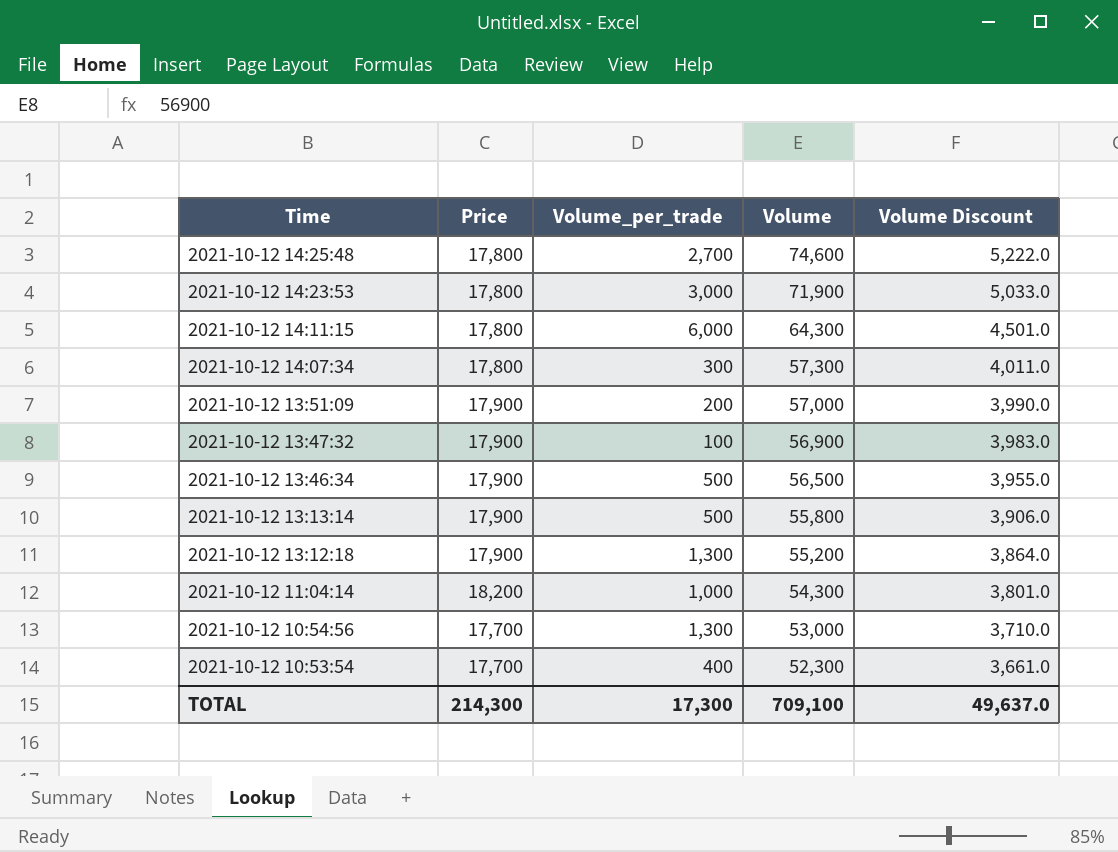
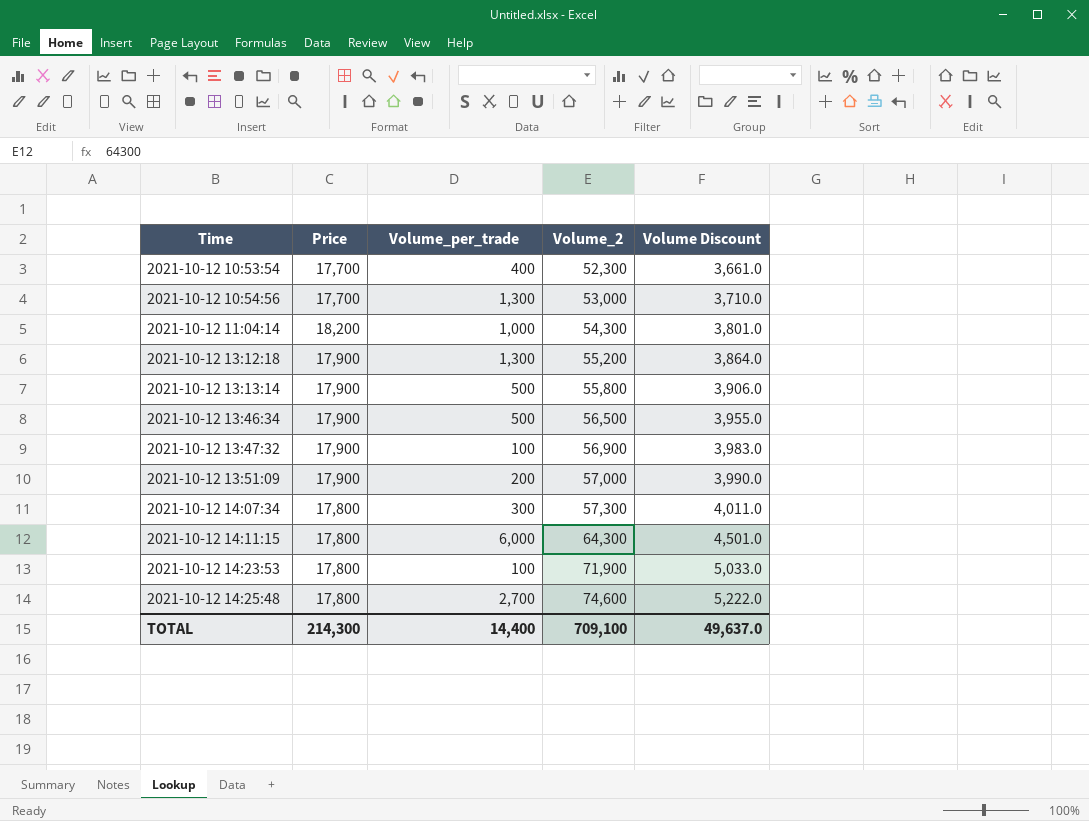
row order: Time descending -> Time ascending
column name: Volume -> Volume_2
2021-10-12 14:23:53 | Volume_per_trade: 3,000 -> 100
TOTAL | Volume_per_trade: 17,300 -> 14,400

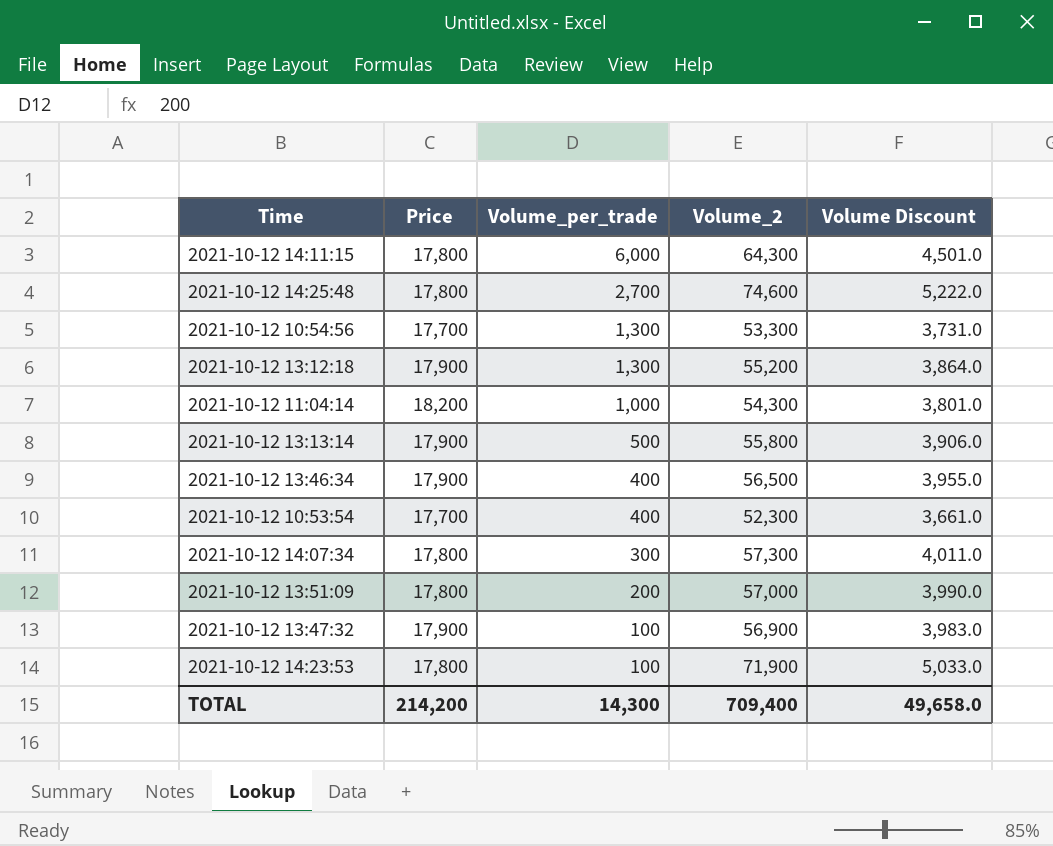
row order: Time ascending -> Volume_per_trade descending
2021-10-12 10:54:56 | Volume_2: 53,000 -> 53,300
2021-10-12 10:54:56 | Volume Discount: 3,710.0 -> 3,731.0
2021-10-12 13:46:34 | Volume_per_trade: 500 -> 400
2021-10-12 13:51:09 | Price: 17,900 -> 17,800
TOTAL | Price: 214,300 -> 214,200
TOTAL | Volume_per_trade: 14,400 -> 14,300
TOTAL | Volume_2: 709,100 -> 709,400
TOTAL | Volume Discount: 49,637.0 -> 49,658.0

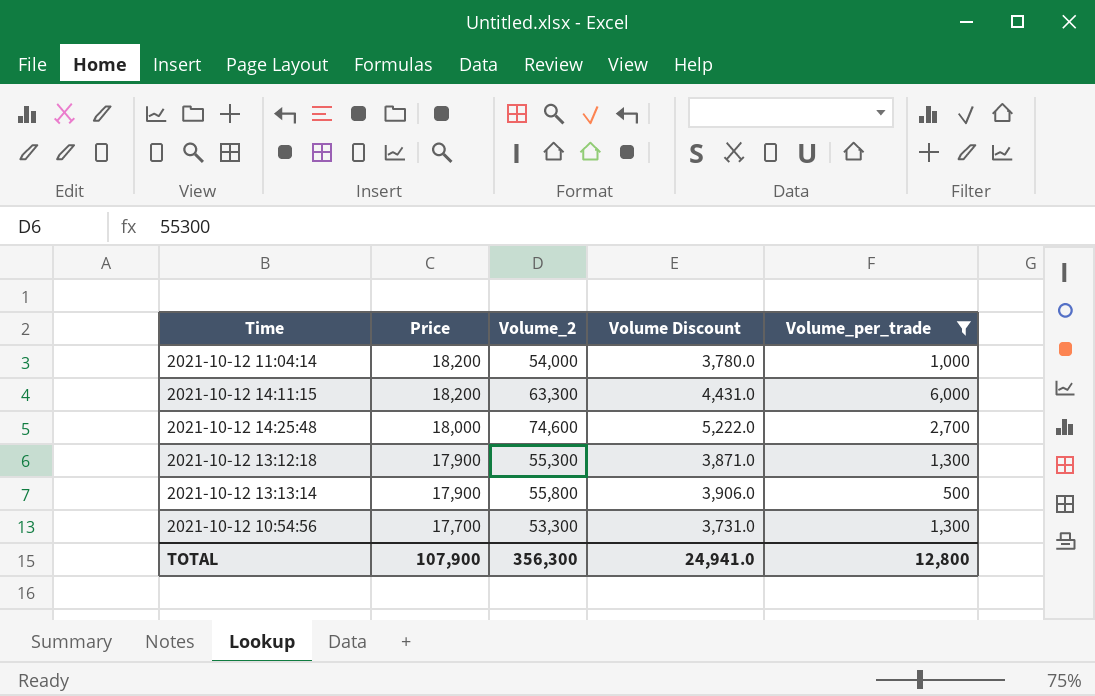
filter: none -> Volume_per_trade >= 500
row order: Volume_per_trade descending -> Price descending
column Volume_per_trade | position: 3 -> 5
2021-10-12 11:04:14 | Volume_2: 54,300 -> 54,000
2021-10-12 11:04:14 | Volume Discount: 3,801.0 -> 3,780.0
2021-10-12 14:11:15 | Price: 17,800 -> 18,200
2021-10-12 14:11:15 | Volume_2: 64,300 -> 63,300
2021-10-12 14:11:15 | Volume Discount: 4,501.0 -> 4,431.0
2021-10-12 14:25:48 | Price: 17,800 -> 18,000
2021-10-12 13:12:18 | Volume_2: 55,200 -> 55,300
2021-10-12 13:12:18 | Volume Discount: 3,864.0 -> 3,871.0
TOTAL | Price: 214,200 -> 107,900
TOTAL | Volume_2: 709,400 -> 356,300
TOTAL | Volume Discount: 49,658.0 -> 24,941.0
TOTAL | Volume_per_trade: 14,300 -> 12,800

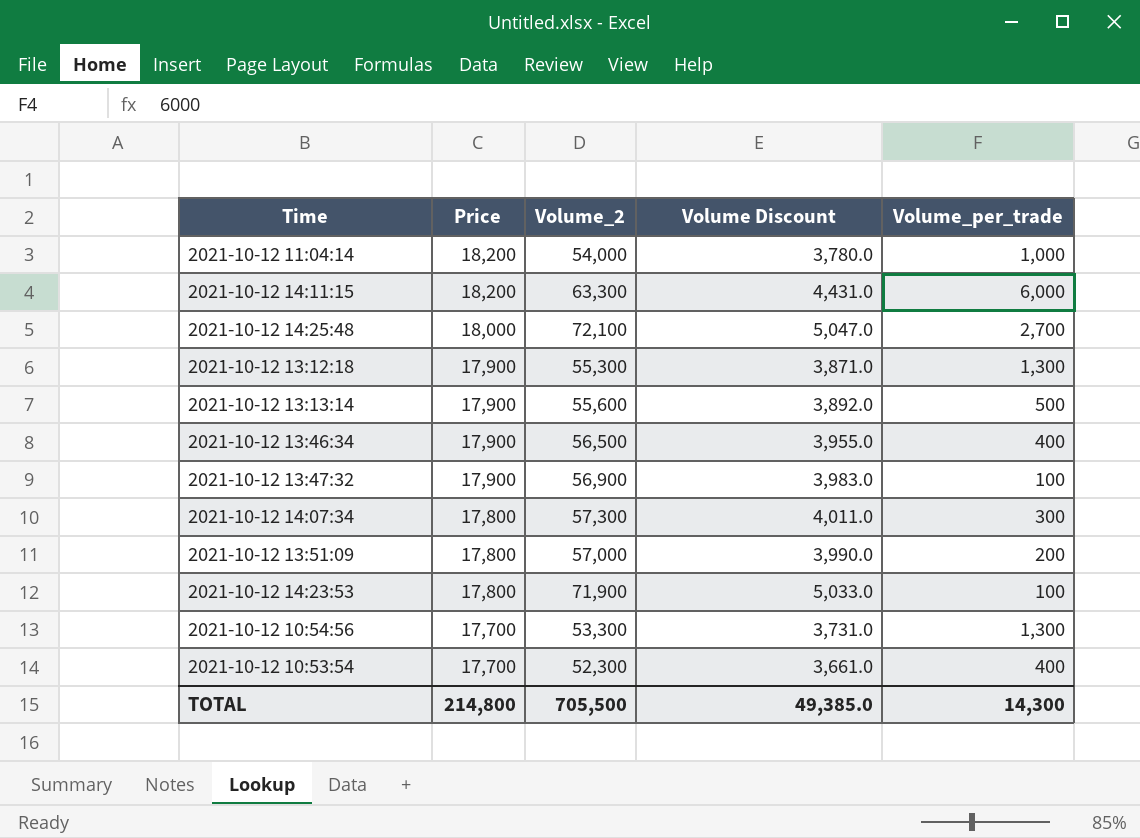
filter: Volume_per_trade >= 500 -> none
2021-10-12 14:25:48 | Volume_2: 74,600 -> 72,100
2021-10-12 14:25:48 | Volume Discount: 5,222.0 -> 5,047.0
2021-10-12 13:13:14 | Volume_2: 55,800 -> 55,600
2021-10-12 13:13:14 | Volume Discount: 3,906.0 -> 3,892.0
TOTAL | Price: 107,900 -> 214,800
TOTAL | Volume_2: 356,300 -> 705,500
TOTAL | Volume Discount: 24,941.0 -> 49,385.0
TOTAL | Volume_per_trade: 12,800 -> 14,300

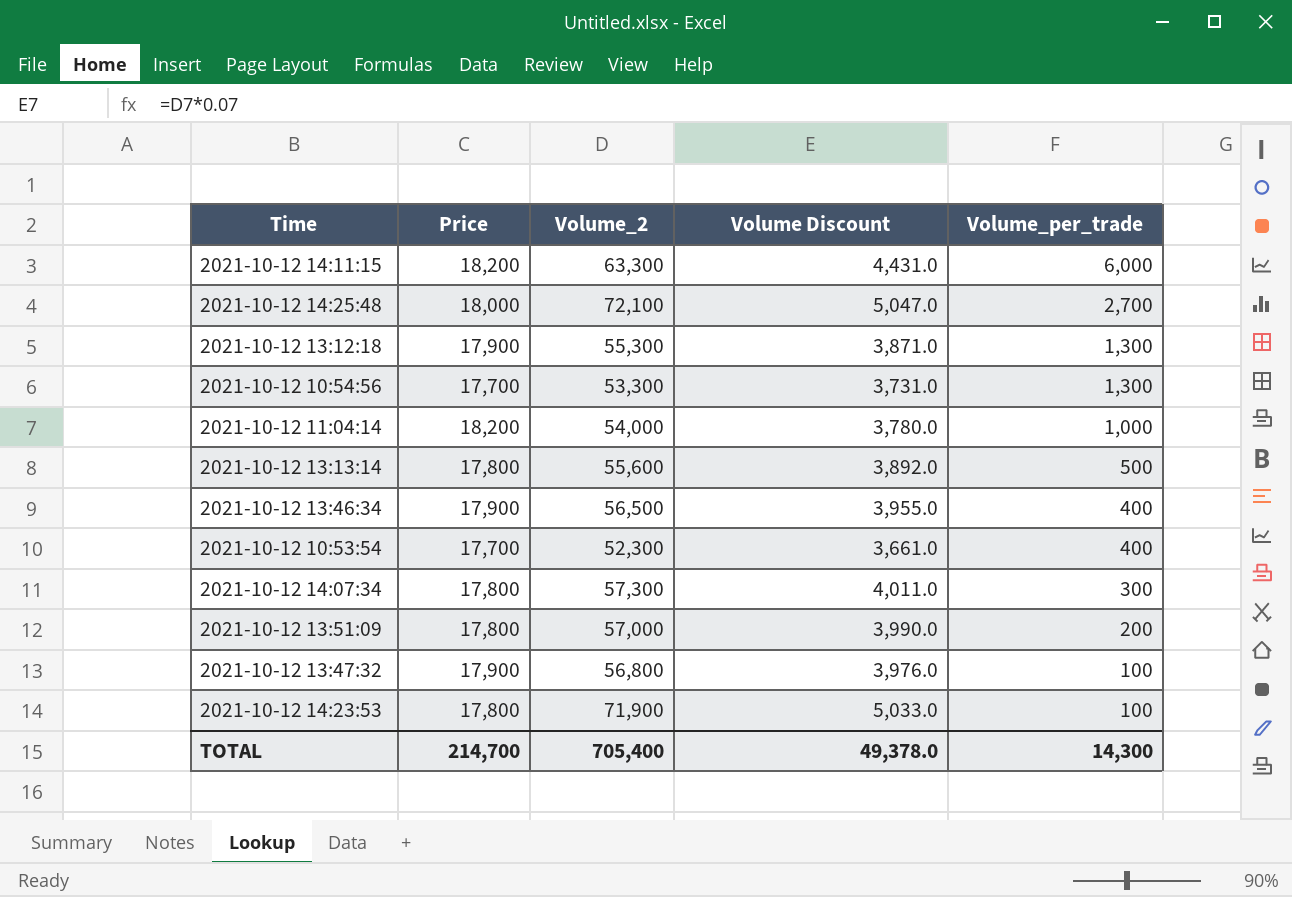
row order: Price descending -> Volume_per_trade descending
2021-10-12 13:13:14 | Price: 17,900 -> 17,800
2021-10-12 13:47:32 | Volume_2: 56,900 -> 56,800
2021-10-12 13:47:32 | Volume Discount: 3,983.0 -> 3,976.0
TOTAL | Price: 214,800 -> 214,700
TOTAL | Volume_2: 705,500 -> 705,400
TOTAL | Volume Discount: 49,385.0 -> 49,378.0

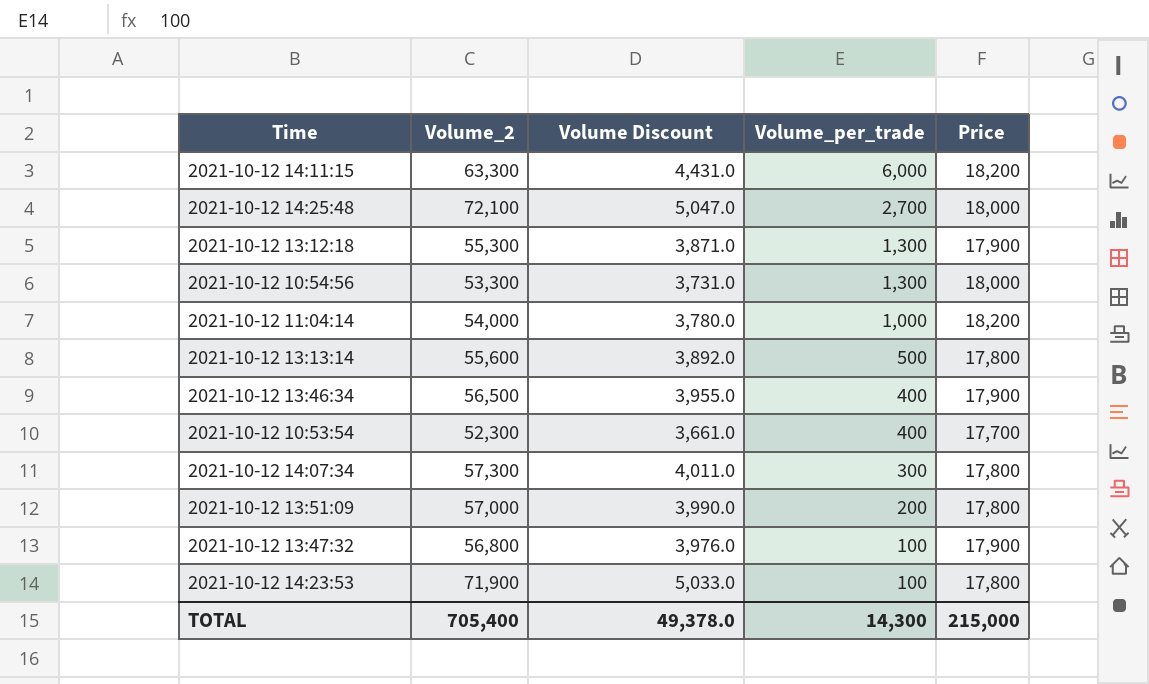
column Price | position: 2 -> 5
2021-10-12 10:54:56 | Price: 17,700 -> 18,000
TOTAL | Price: 214,700 -> 215,000

